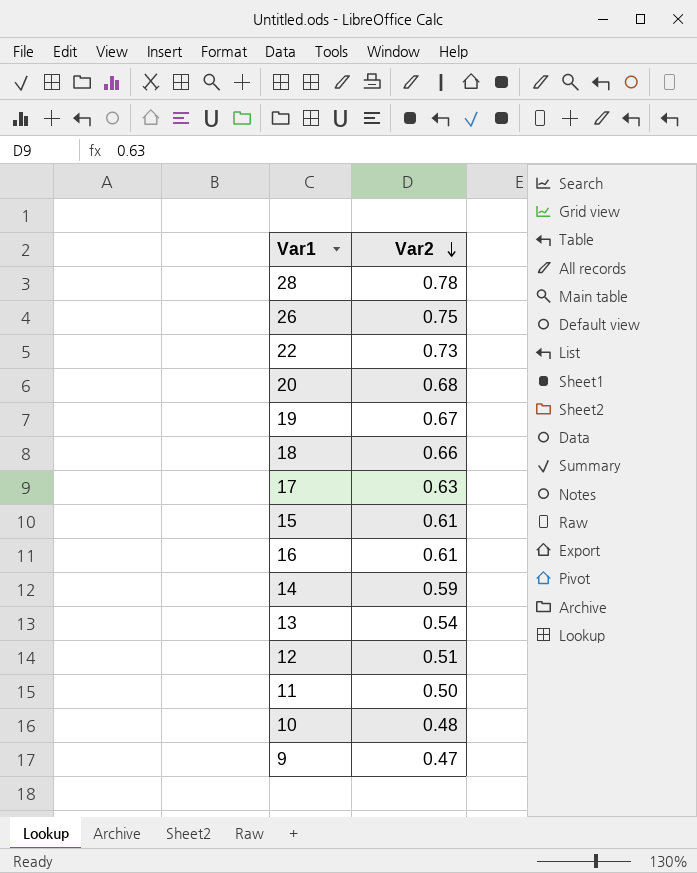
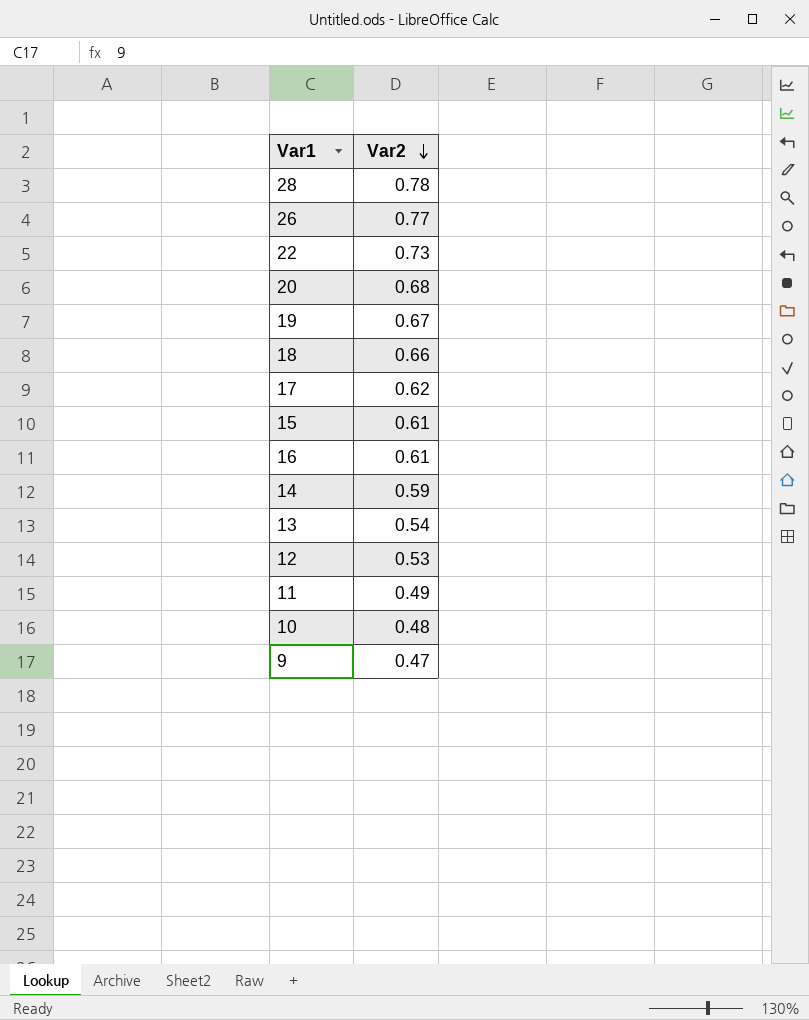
26 | Var2: 0.75 -> 0.77
17 | Var2: 0.63 -> 0.62
12 | Var2: 0.51 -> 0.53
11 | Var2: 0.50 -> 0.49

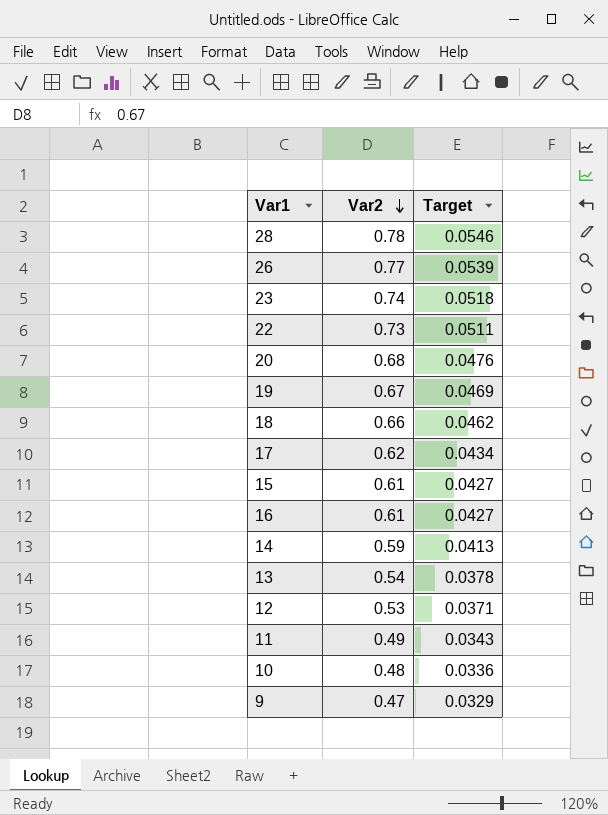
column Target | formula: none -> [Var2] * 0.07
row 23: none -> 0.74 | 0.0518

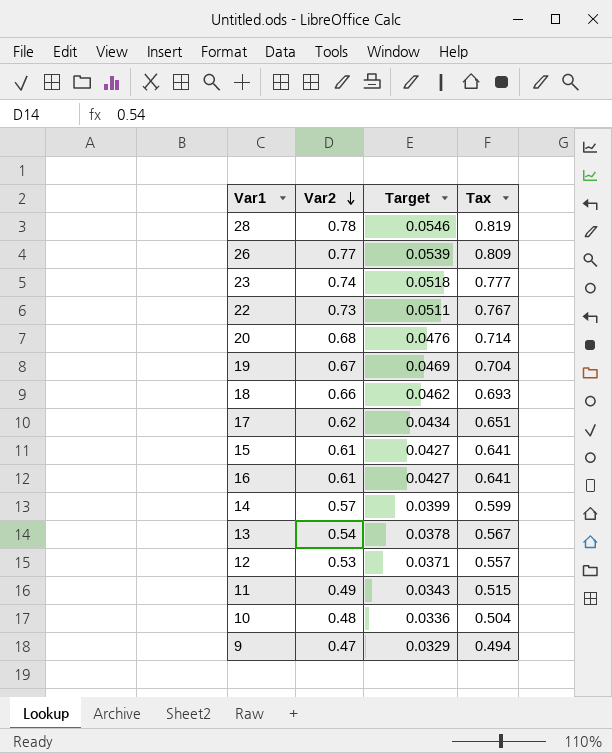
column Tax | formula: none -> [Var2] * 1.05
14 | Var2: 0.59 -> 0.57
14 | Target: 0.0413 -> 0.0399

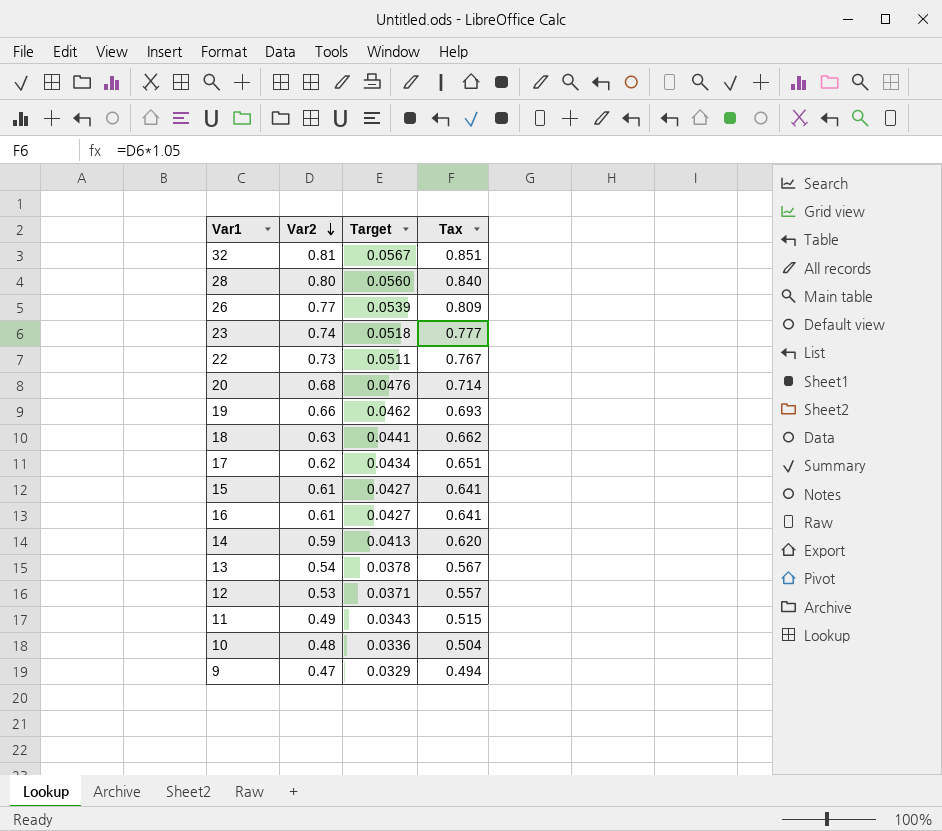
row 32: none -> 0.81 | 0.0567 | 0.851
28 | Var2: 0.78 -> 0.80
28 | Target: 0.0546 -> 0.0560
28 | Tax: 0.819 -> 0.840
19 | Var2: 0.67 -> 0.66
19 | Target: 0.0469 -> 0.0462
19 | Tax: 0.704 -> 0.693
18 | Var2: 0.66 -> 0.63
18 | Target: 0.0462 -> 0.0441
18 | Tax: 0.693 -> 0.662
14 | Var2: 0.57 -> 0.59
14 | Target: 0.0399 -> 0.0413
14 | Tax: 0.599 -> 0.620

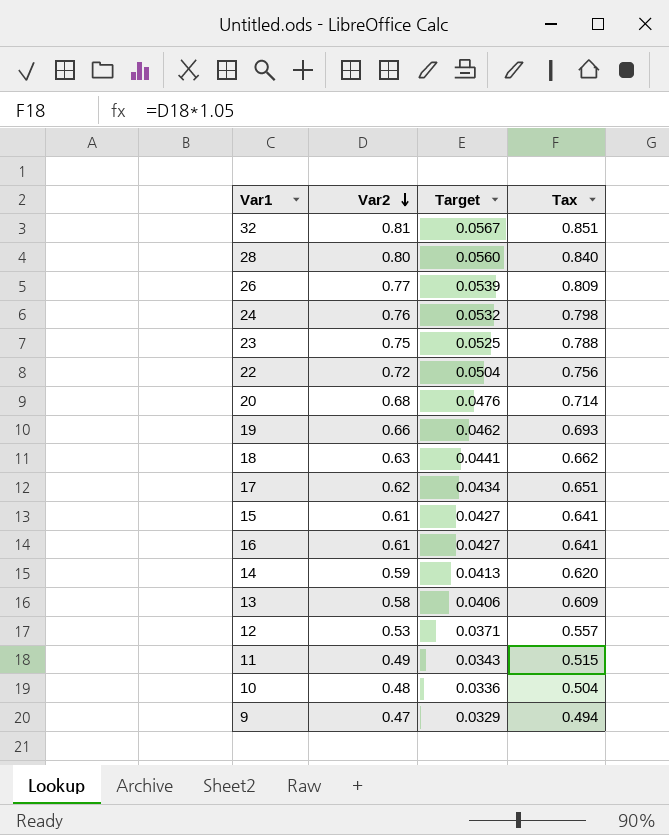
row 24: none -> 0.76 | 0.0532 | 0.798
23 | Var2: 0.74 -> 0.75
23 | Target: 0.0518 -> 0.0525
23 | Tax: 0.777 -> 0.788
22 | Var2: 0.73 -> 0.72
22 | Target: 0.0511 -> 0.0504
22 | Tax: 0.767 -> 0.756
13 | Var2: 0.54 -> 0.58
13 | Target: 0.0378 -> 0.0406
13 | Tax: 0.567 -> 0.609

